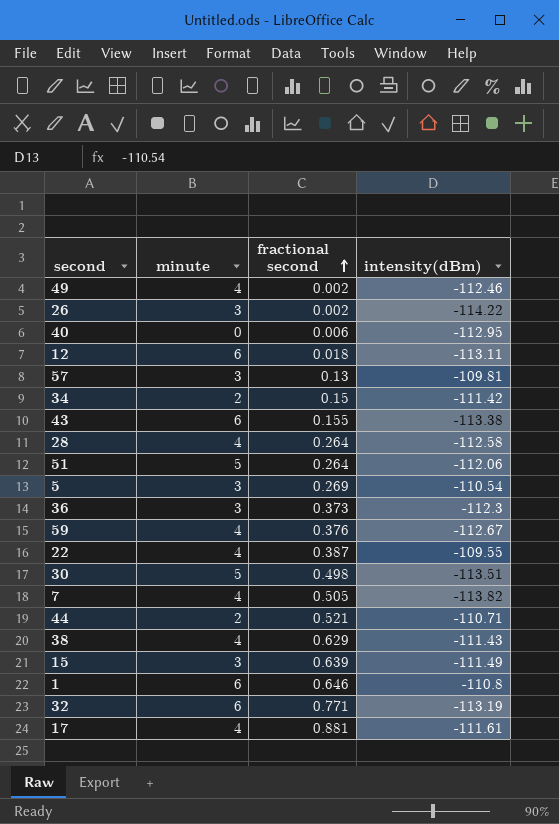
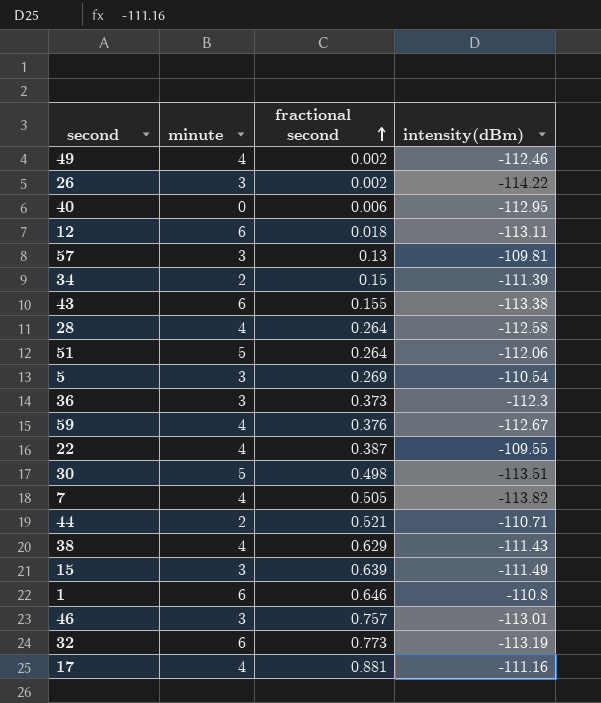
34 | intensity(dBm): -111.42 -> -111.39
row 46: none -> 3 | 0.757 | -113.01
32 | fractional second: 0.771 -> 0.773
17 | intensity(dBm): -111.61 -> -111.16

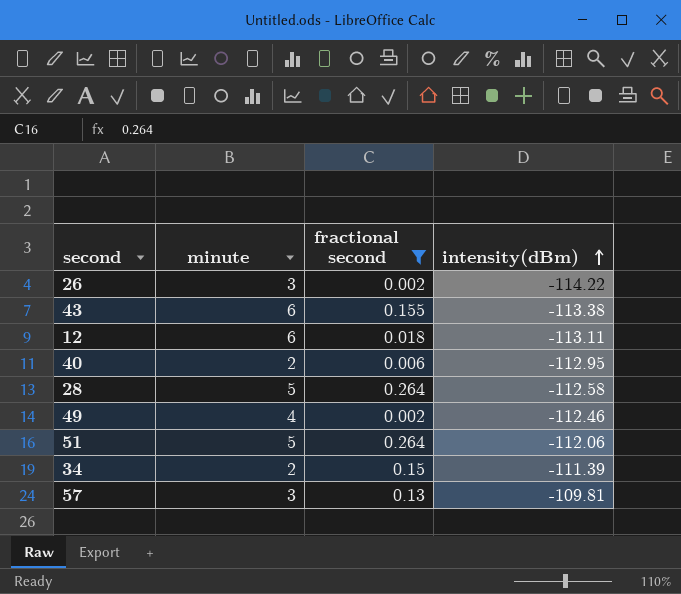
filter: none -> fractional second <= 0.264
row order: fractional second ascending -> intensity(dBm) ascending
40 | minute: 0 -> 2
28 | minute: 4 -> 5

